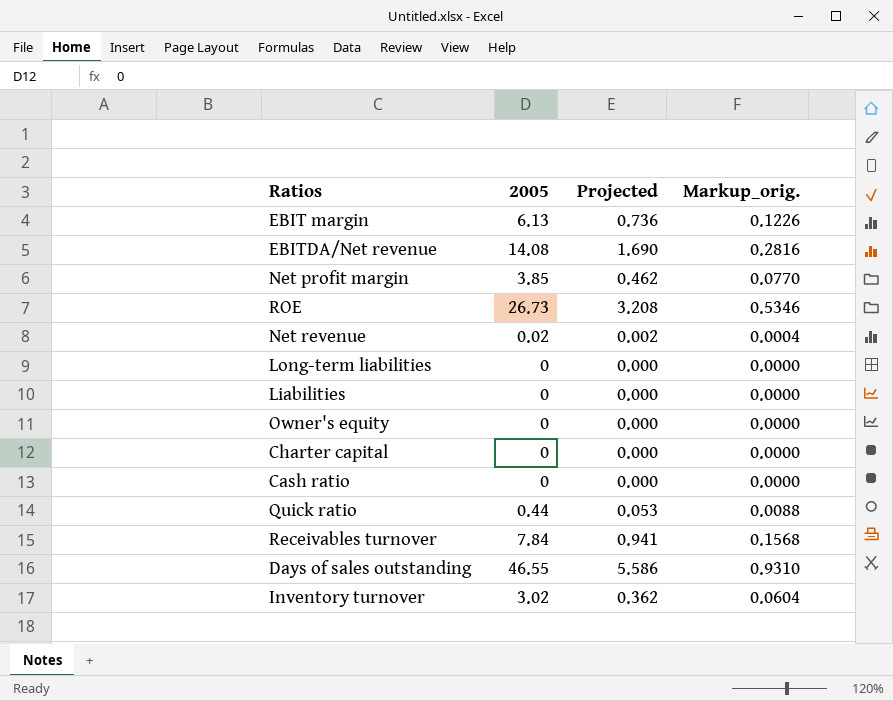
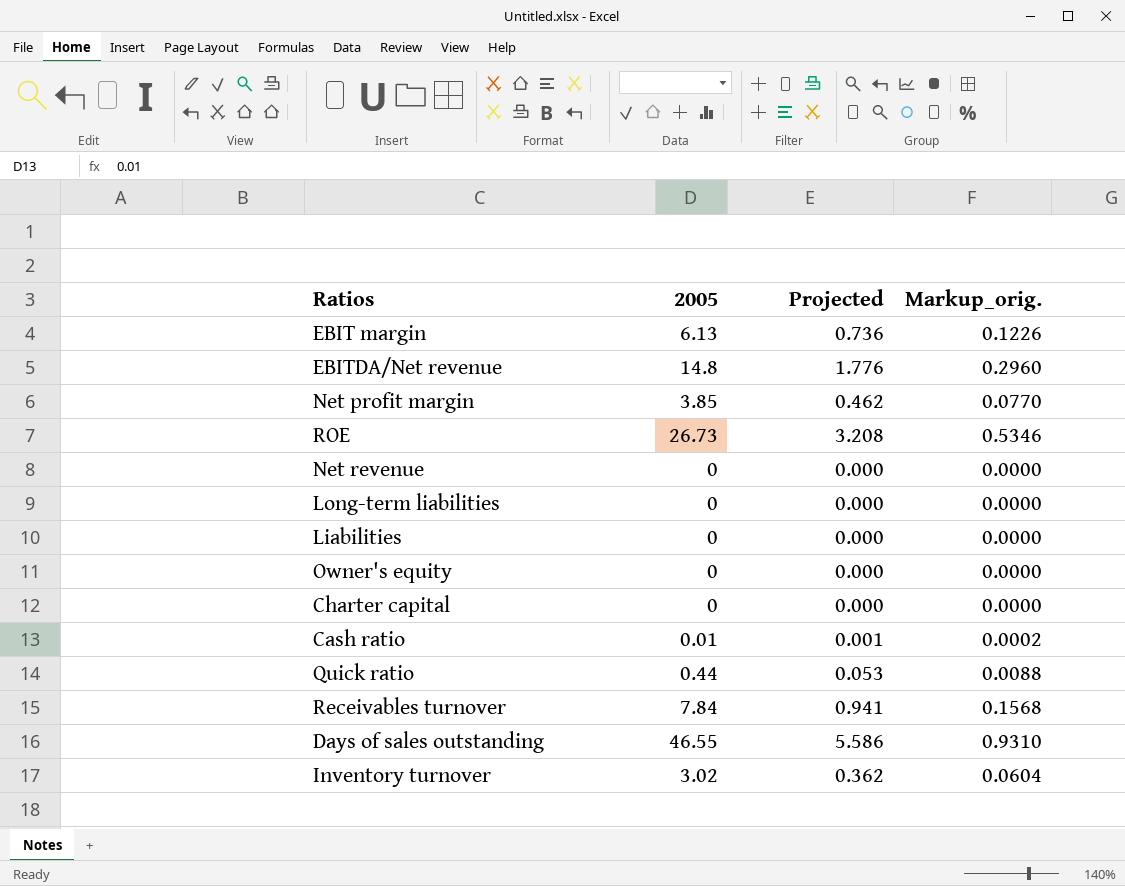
EBITDA/Net revenue | 2005: 14.08 -> 14.8
EBITDA/Net revenue | Projected: 1.690 -> 1.776
EBITDA/Net revenue | Markup_orig.: 0.2816 -> 0.2960
Net revenue | 2005: 0.02 -> 0
Net revenue | Projected: 0.002 -> 0.000
Net revenue | Markup_orig.: 0.0004 -> 0.0000
Cash ratio | 2005: 0 -> 0.01
Cash ratio | Projected: 0.000 -> 0.001
Cash ratio | Markup_orig.: 0.0000 -> 0.0002

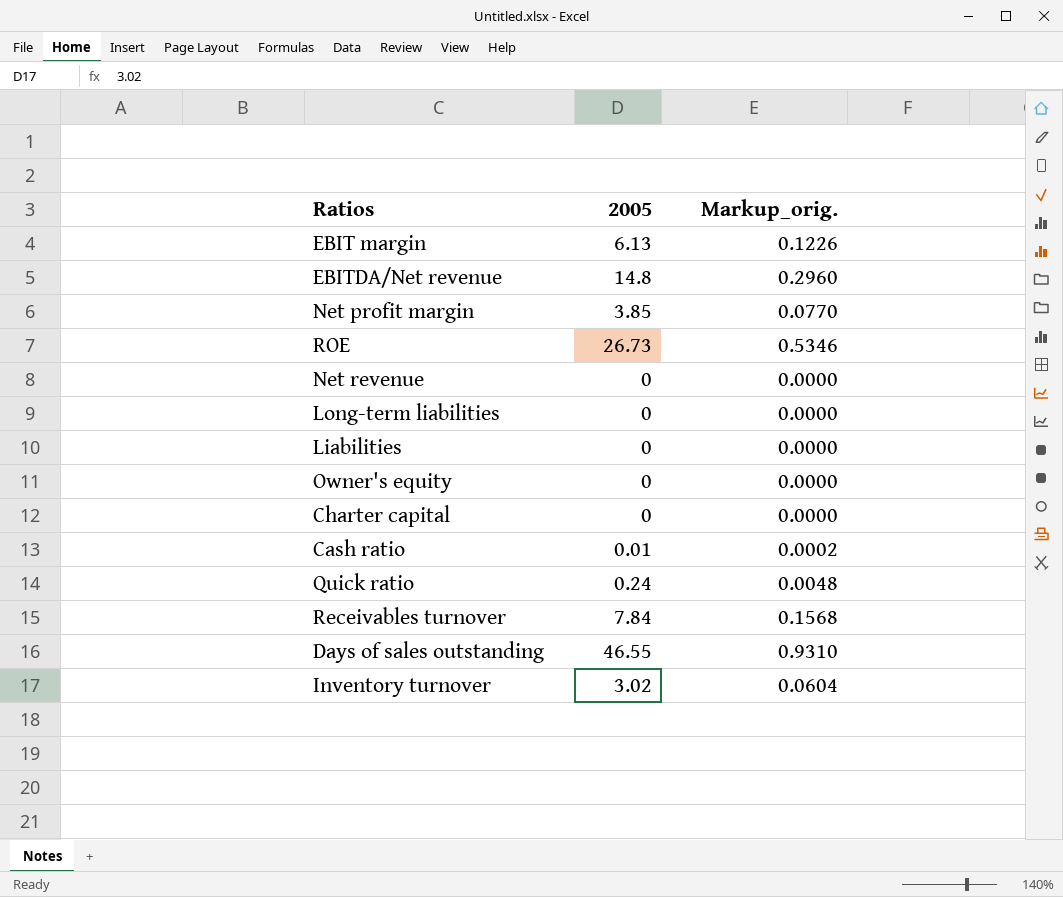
column Projected | formula: [2005] * 0.12 -> none
Quick ratio | 2005: 0.44 -> 0.24
Quick ratio | Markup_orig.: 0.0088 -> 0.0048

